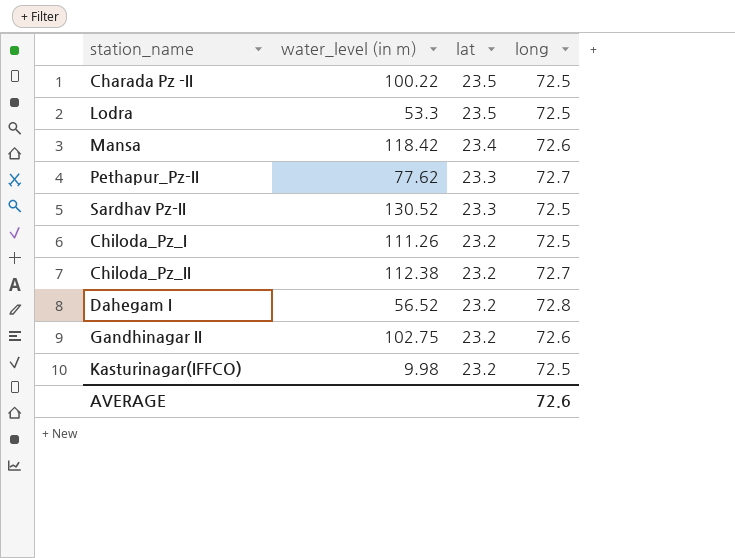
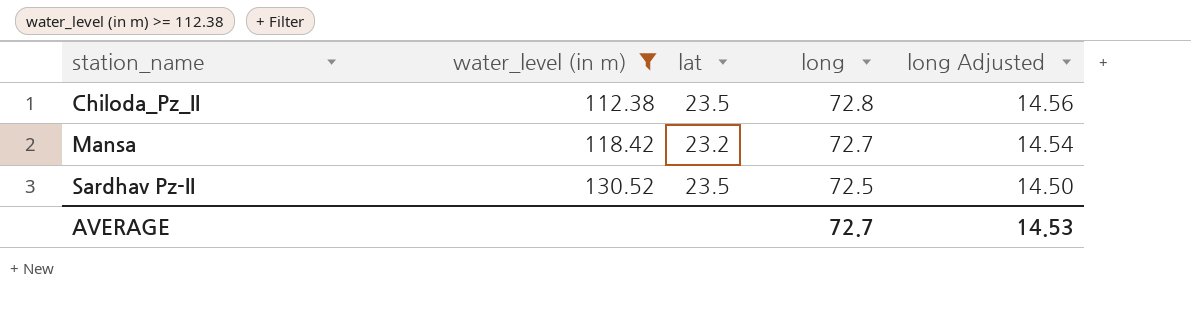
filter: none -> water_level (in m) >= 112.38
row order: lat descending -> station_name ascending
column long Adjusted | formula: none -> [long] * 0.2
Chiloda_Pz_II | lat: 23.2 -> 23.5
Chiloda_Pz_II | long: 72.7 -> 72.8
Mansa | lat: 23.4 -> 23.2
Mansa | long: 72.6 -> 72.7
Sardhav Pz-II | lat: 23.3 -> 23.5
AVERAGE | long: 72.6 -> 72.7

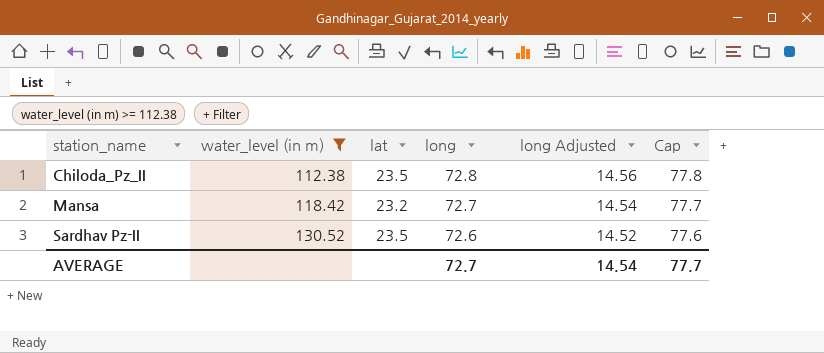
column Cap | formula: none -> [long] + 5
Sardhav Pz-II | long: 72.5 -> 72.6
Sardhav Pz-II | long Adjusted: 14.50 -> 14.52
AVERAGE | long Adjusted: 14.53 -> 14.54

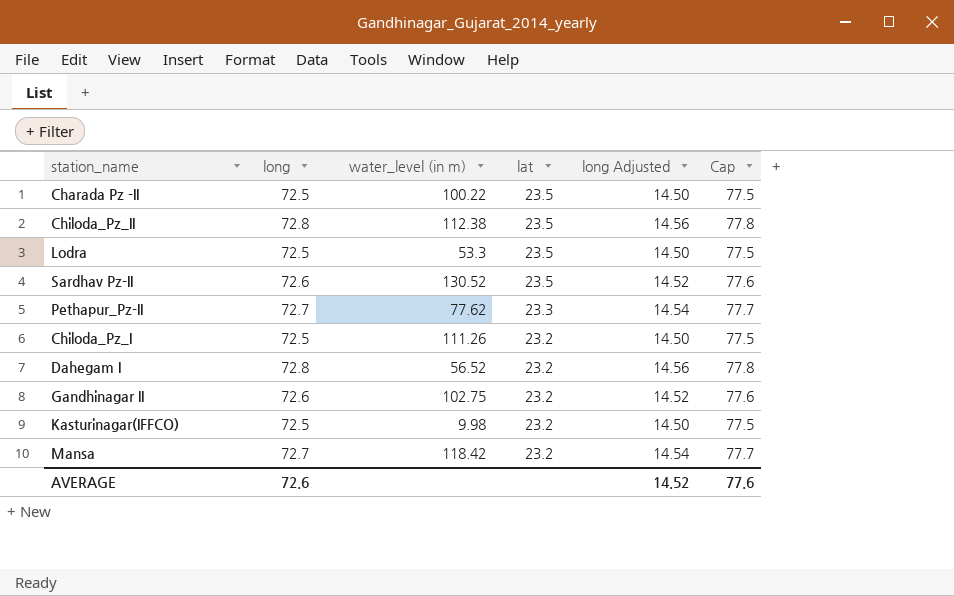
filter: water_level (in m) >= 112.38 -> none
row order: station_name ascending -> lat descending
column long | position: 4 -> 2
AVERAGE | long: 72.7 -> 72.6
AVERAGE | long Adjusted: 14.54 -> 14.52
AVERAGE | Cap: 77.7 -> 77.6

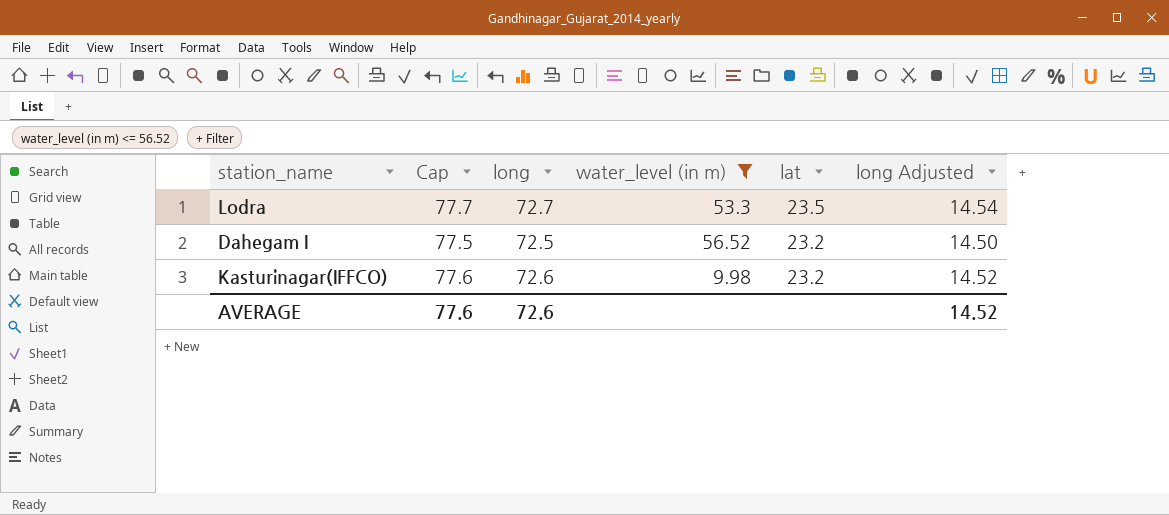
filter: none -> water_level (in m) <= 56.52
column Cap | position: 6 -> 2
Lodra | Cap: 77.5 -> 77.7
Lodra | long: 72.5 -> 72.7
Lodra | long Adjusted: 14.50 -> 14.54
Dahegam I | Cap: 77.8 -> 77.5
Dahegam I | long: 72.8 -> 72.5
Dahegam I | long Adjusted: 14.56 -> 14.50
Kasturinagar(IFFCO) | Cap: 77.5 -> 77.6
Kasturinagar(IFFCO) | long: 72.5 -> 72.6
Kasturinagar(IFFCO) | long Adjusted: 14.50 -> 14.52

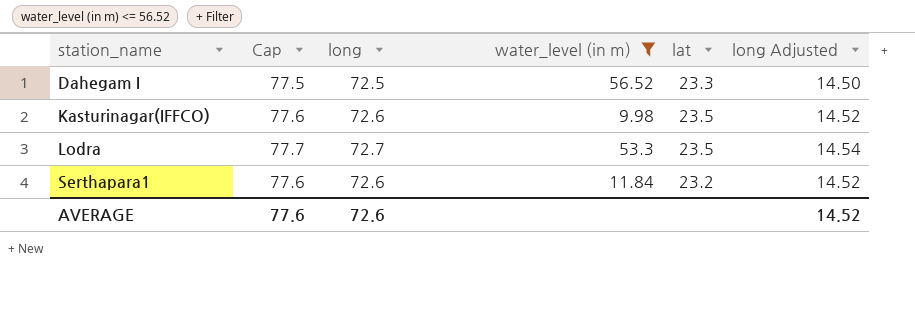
row order: lat descending -> station_name ascending
Dahegam I | lat: 23.2 -> 23.3
Kasturinagar(IFFCO) | lat: 23.2 -> 23.5
row Serthapara1: none -> 77.6 | 72.6 | 11.84 | 23.2 | 14.52

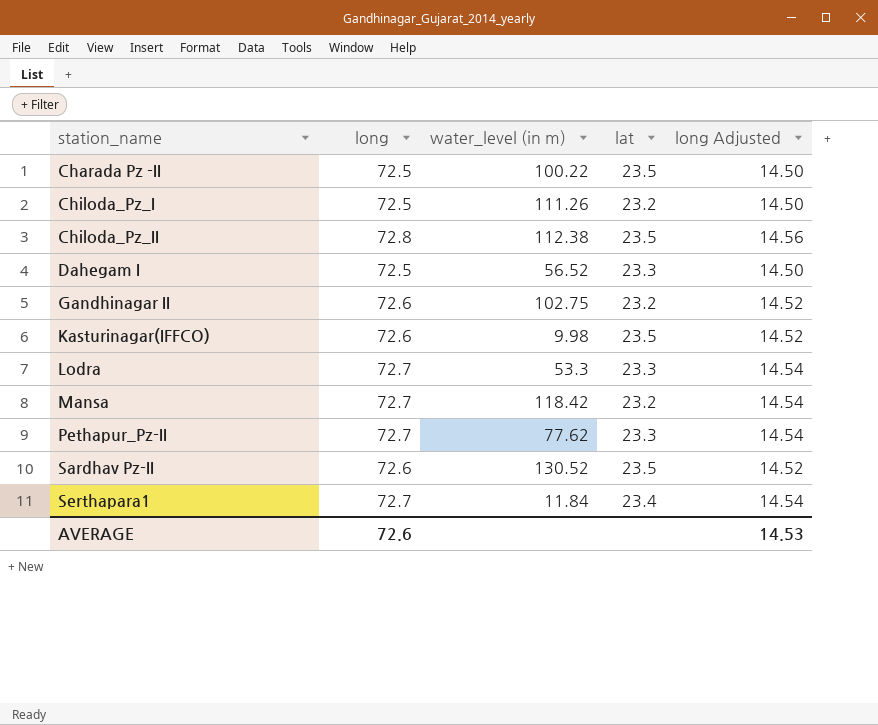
filter: water_level (in m) <= 56.52 -> none
column Cap | formula: [long] + 5 -> none
Lodra | lat: 23.5 -> 23.3
Serthapara1 | long: 72.6 -> 72.7
Serthapara1 | lat: 23.2 -> 23.4
Serthapara1 | long Adjusted: 14.52 -> 14.54
AVERAGE | long Adjusted: 14.52 -> 14.53

